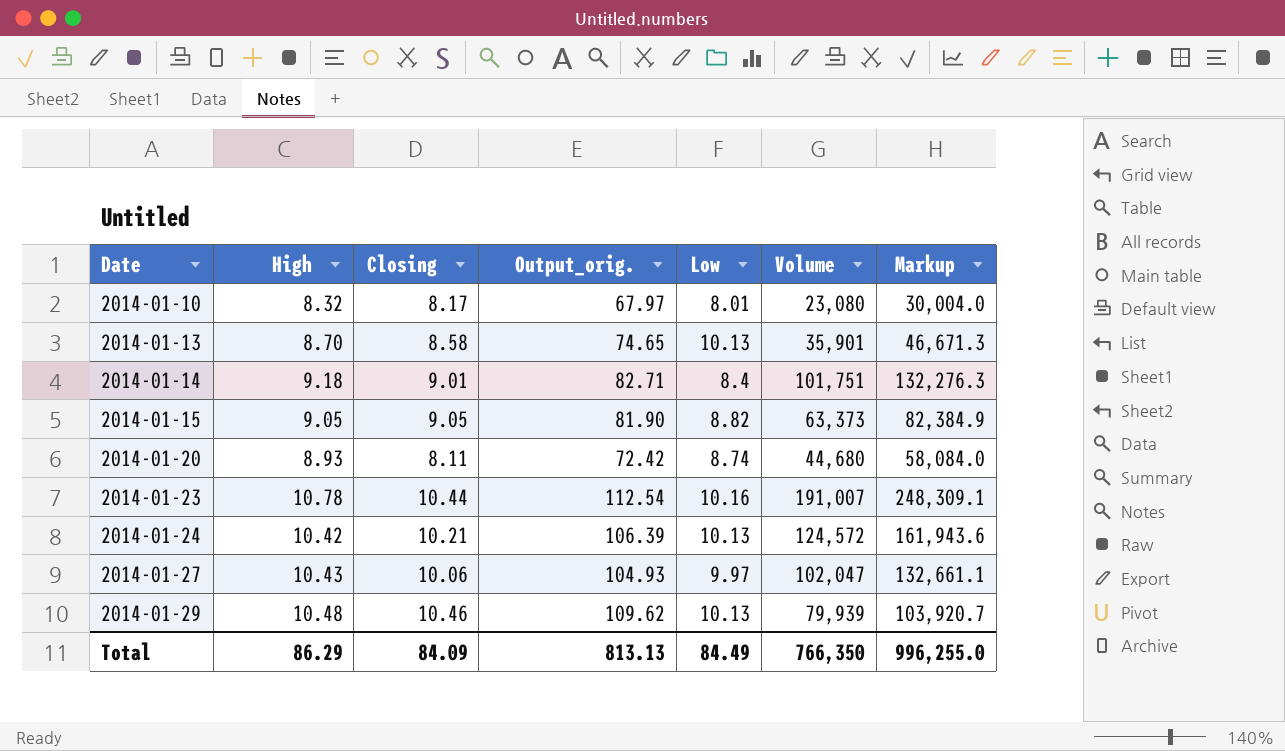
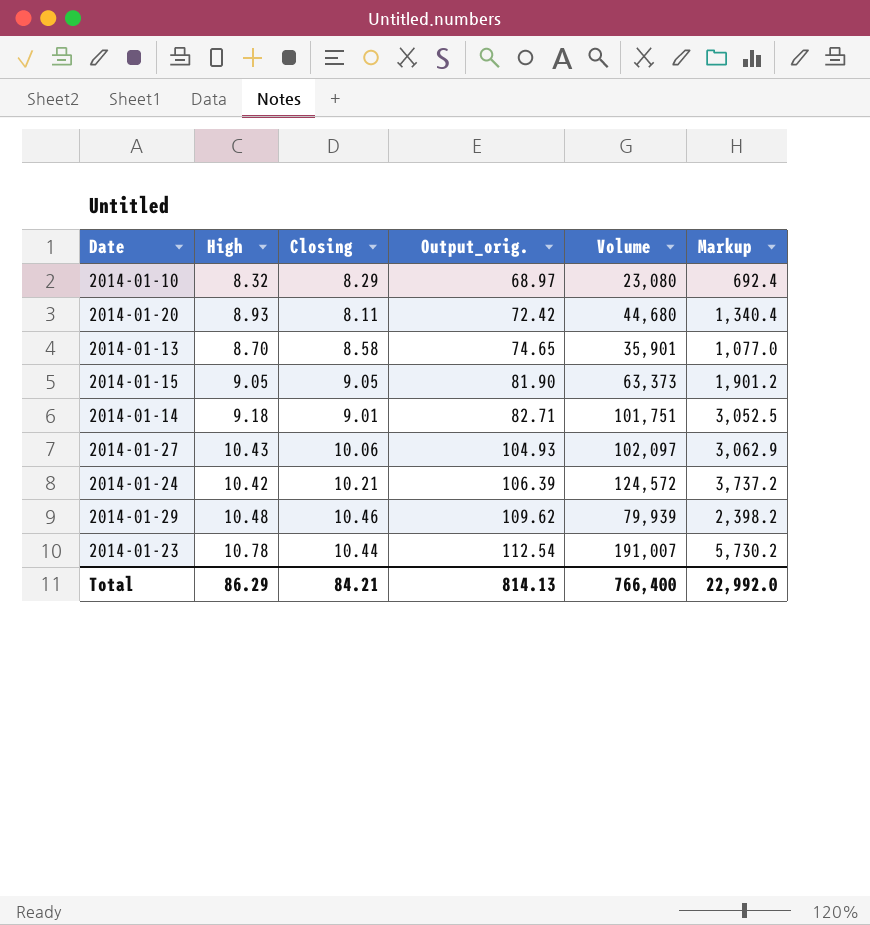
row order: Date ascending -> Output_orig. ascending
column Low | position: 5 -> none
column Markup | formula: [Volume] * 1.3 -> [Volume] * 0.03
2014-01-10 | Closing: 8.17 -> 8.29
2014-01-10 | Output_orig.: 67.97 -> 68.97
2014-01-27 | Volume: 102,047 -> 102,097
Total | Closing: 84.09 -> 84.21
Total | Output_orig.: 813.13 -> 814.13
Total | Volume: 766,350 -> 766,400
Total | Markup: 996,255.0 -> 22,992.0

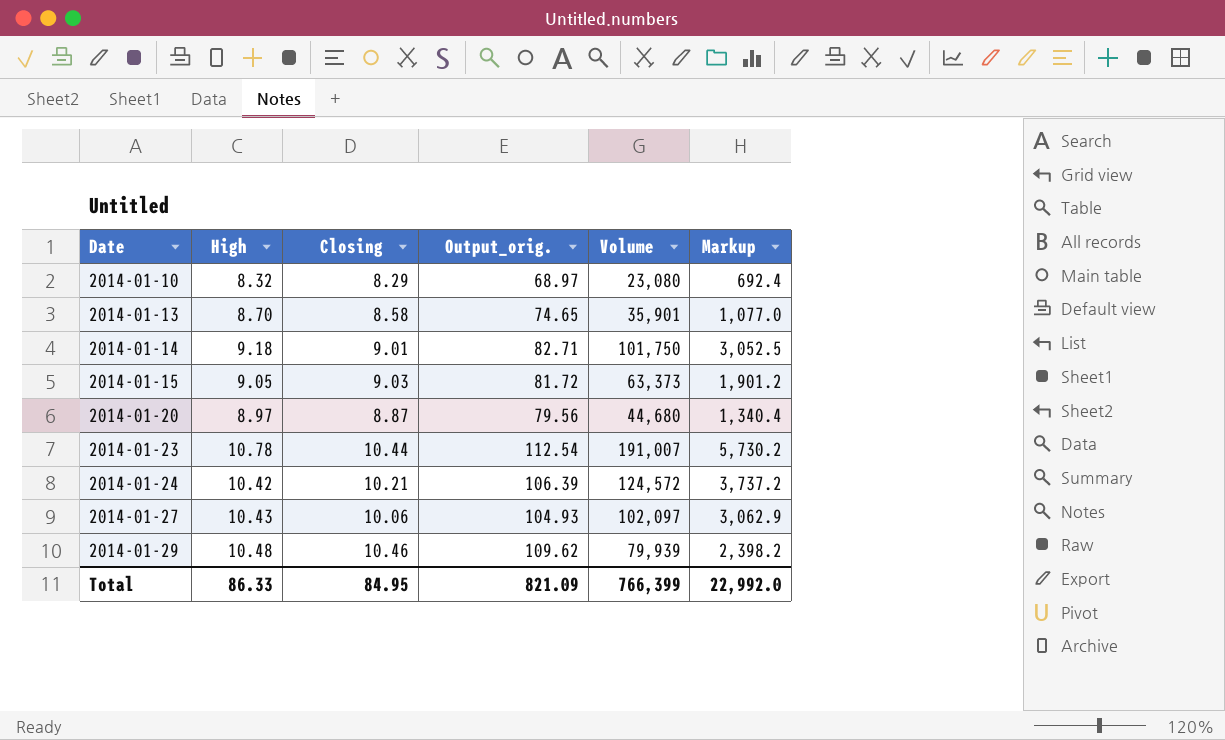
row order: Output_orig. ascending -> Date ascending
2014-01-14 | Volume: 101,751 -> 101,750
2014-01-15 | Closing: 9.05 -> 9.03
2014-01-15 | Output_orig.: 81.90 -> 81.72
2014-01-20 | High: 8.93 -> 8.97
2014-01-20 | Closing: 8.11 -> 8.87
2014-01-20 | Output_orig.: 72.42 -> 79.56
Total | High: 86.29 -> 86.33
Total | Closing: 84.21 -> 84.95
Total | Output_orig.: 814.13 -> 821.09
Total | Volume: 766,400 -> 766,399

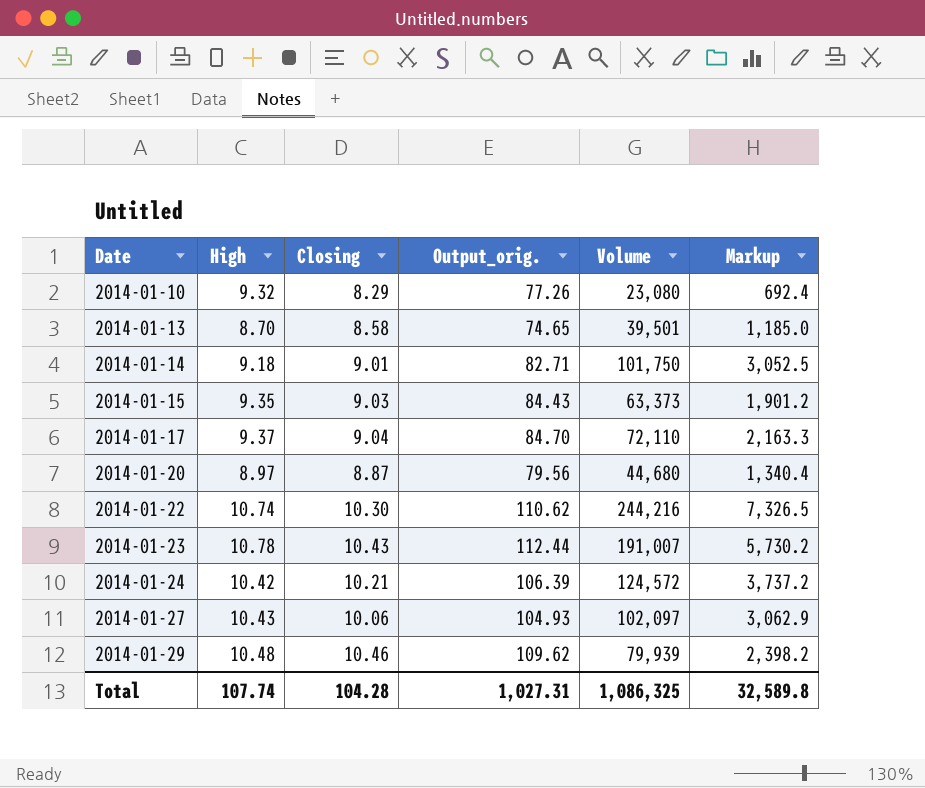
2014-01-10 | High: 8.32 -> 9.32
2014-01-10 | Output_orig.: 68.97 -> 77.26
2014-01-13 | Volume: 35,901 -> 39,501
2014-01-13 | Markup: 1,077.0 -> 1,185.0
2014-01-15 | High: 9.05 -> 9.35
2014-01-15 | Output_orig.: 81.72 -> 84.43
row 2014-01-17: none -> 9.37 | 9.04 | 84.70 | 72,110 | 2,163.3
row 2014-01-22: none -> 10.74 | 10.30 | 110.62 | 244,216 | 7,326.5
2014-01-23 | Closing: 10.44 -> 10.43
2014-01-23 | Output_orig.: 112.54 -> 112.44
Total | High: 86.33 -> 107.74
Total | Closing: 84.95 -> 104.28
Total | Output_orig.: 821.09 -> 1,027.31
Total | Volume: 766,399 -> 1,086,325
Total | Markup: 22,992.0 -> 32,589.8

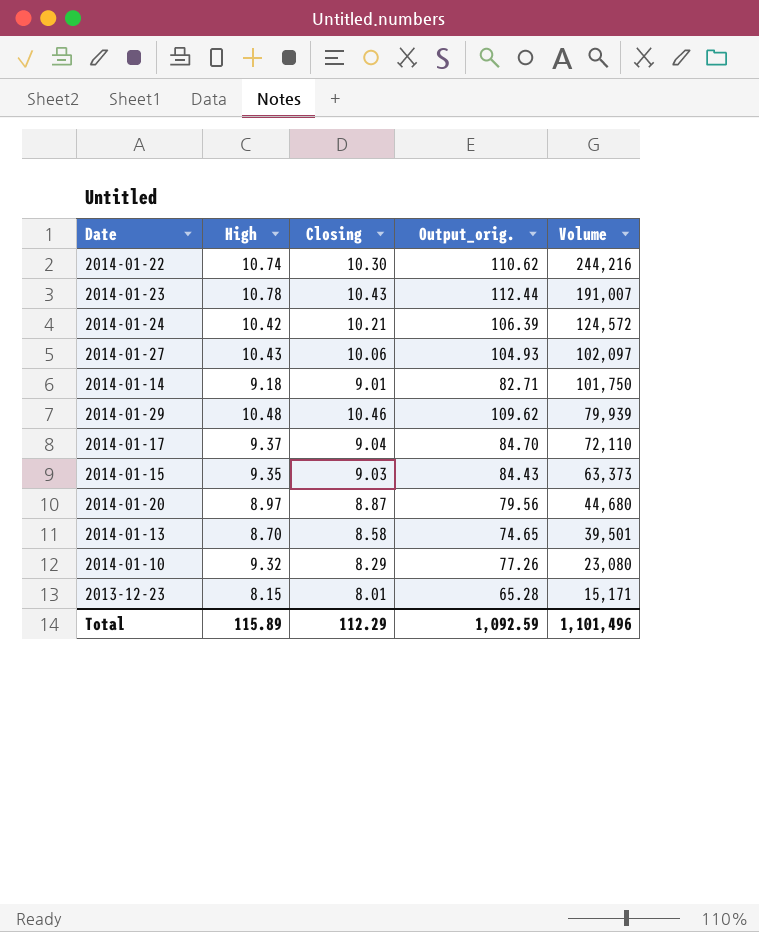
row order: Date ascending -> Volume descending
column Markup | formula: [Volume] * 0.03 -> none
row 2013-12-23: none -> 8.15 | 8.01 | 65.28 | 15,171
Total | High: 107.74 -> 115.89
Total | Closing: 104.28 -> 112.29
Total | Output_orig.: 1,027.31 -> 1,092.59
Total | Volume: 1,086,325 -> 1,101,496

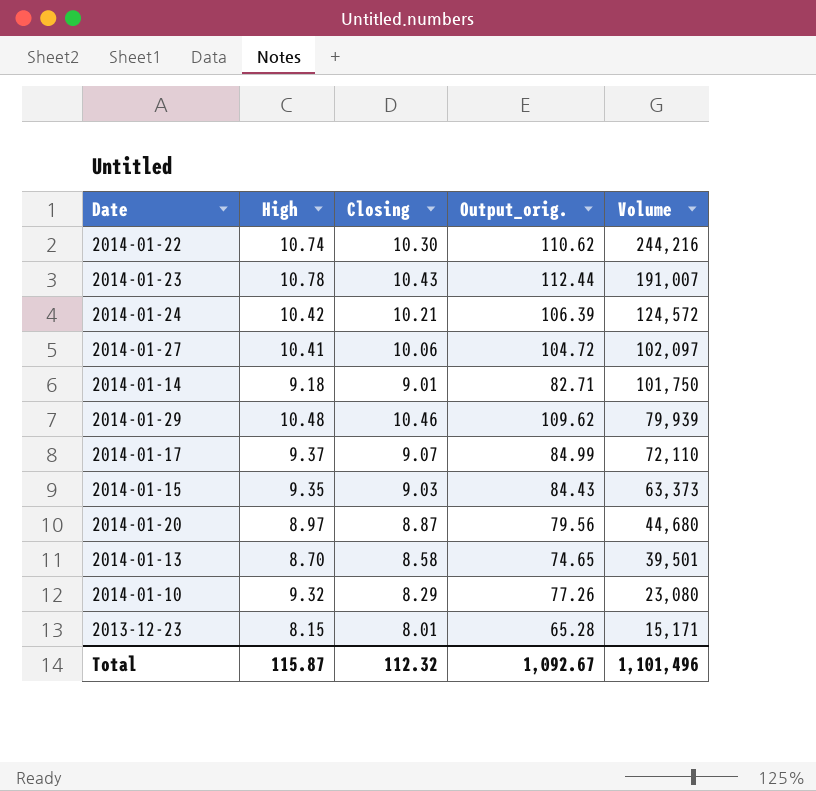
2014-01-27 | High: 10.43 -> 10.41
2014-01-27 | Output_orig.: 104.93 -> 104.72
2014-01-17 | Closing: 9.04 -> 9.07
2014-01-17 | Output_orig.: 84.70 -> 84.99
Total | High: 115.89 -> 115.87
Total | Closing: 112.29 -> 112.32
Total | Output_orig.: 1,092.59 -> 1,092.67

